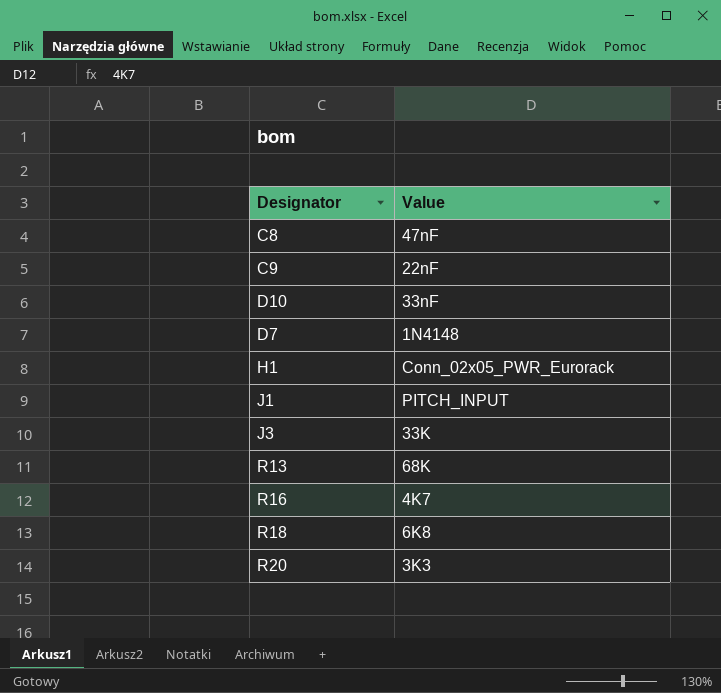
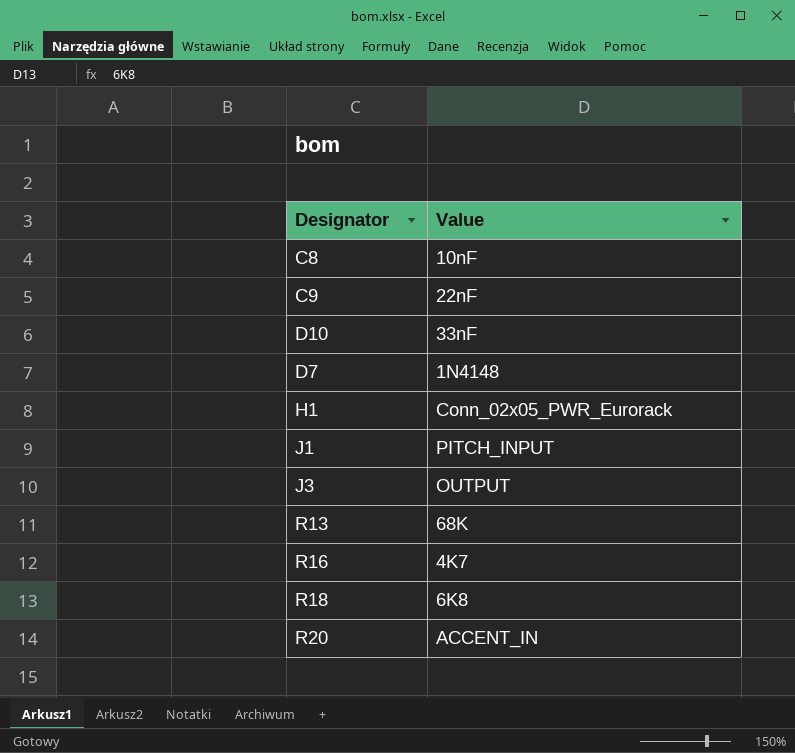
C8 | Value: 47nF -> 10nF
J3 | Value: 33K -> OUTPUT
R20 | Value: 3K3 -> ACCENT_IN

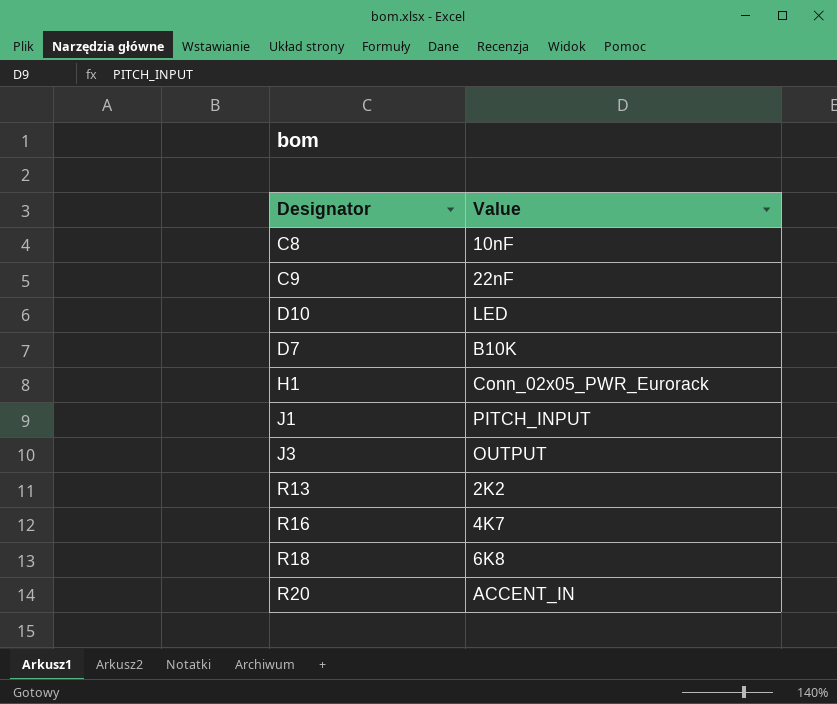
D10 | Value: 33nF -> LED
D7 | Value: 1N4148 -> B10K
R13 | Value: 68K -> 2K2

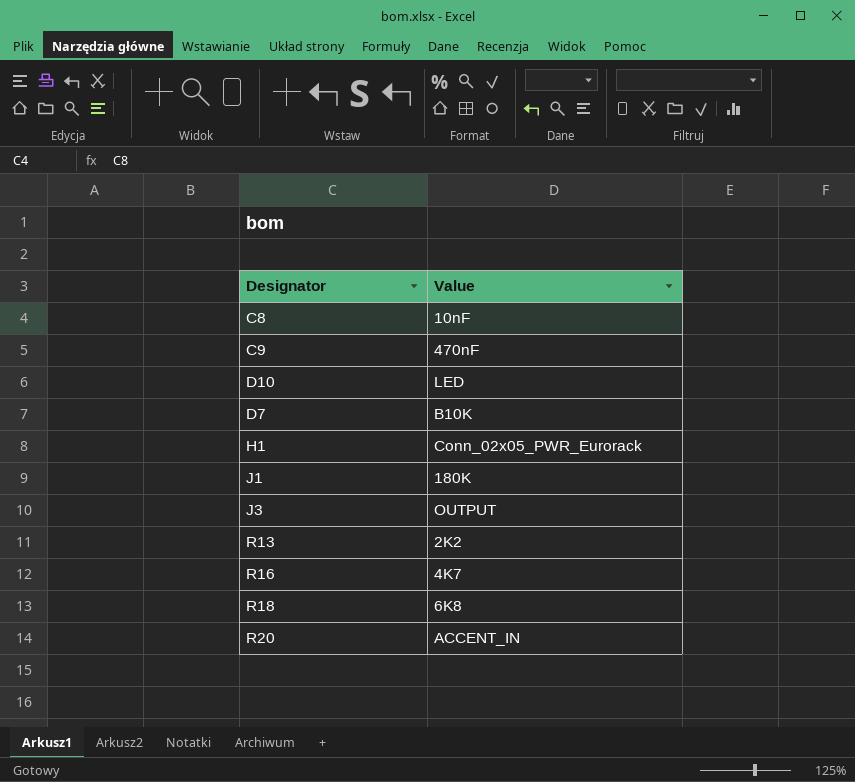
C9 | Value: 22nF -> 470nF
J1 | Value: PITCH_INPUT -> 180K

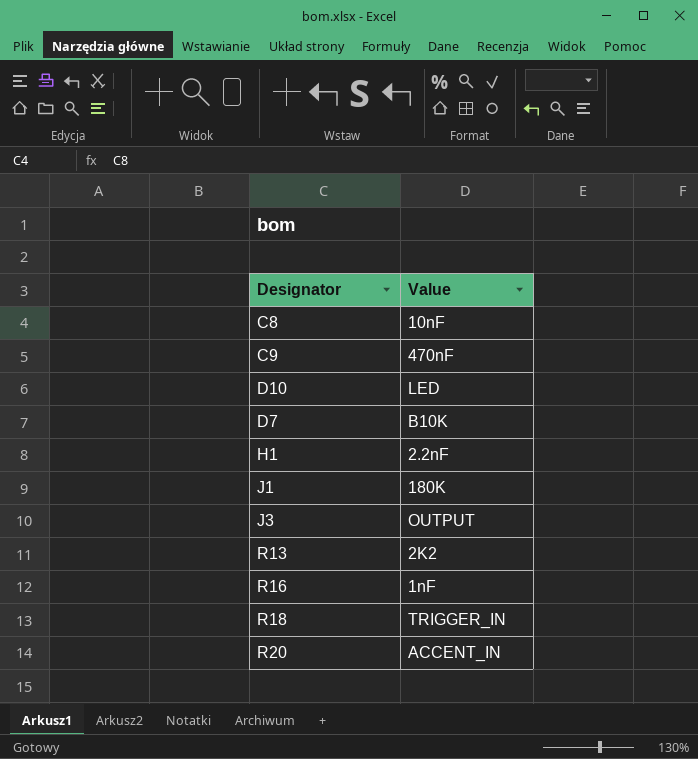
H1 | Value: Conn_02x05_PWR_Eurorack -> 2.2nF
R16 | Value: 4K7 -> 1nF
R18 | Value: 6K8 -> TRIGGER_IN

